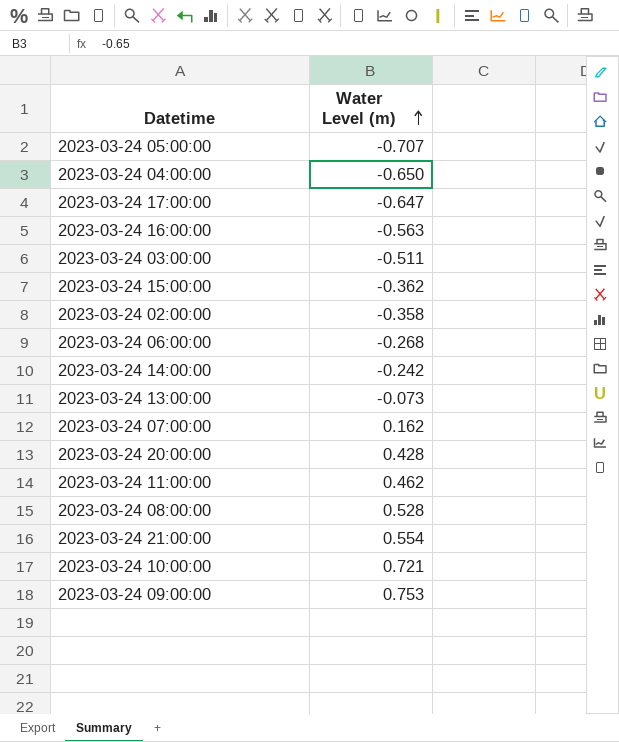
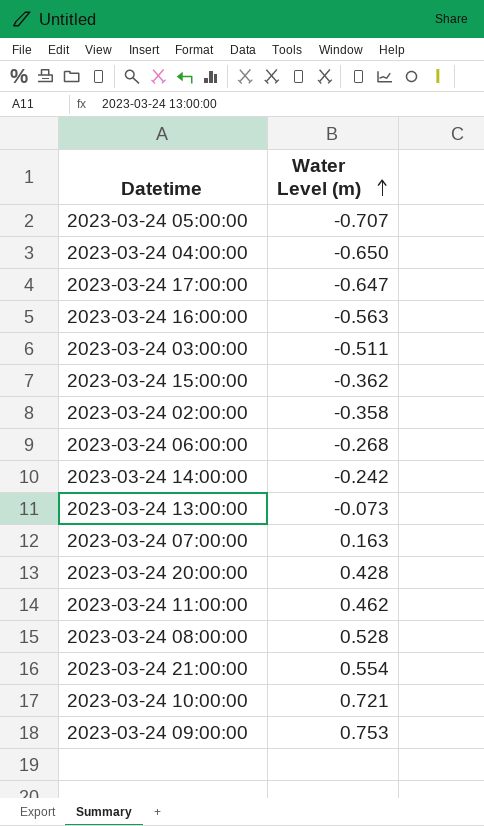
2023-03-24 07:00:00 | Water Level (m): 0.162 -> 0.163

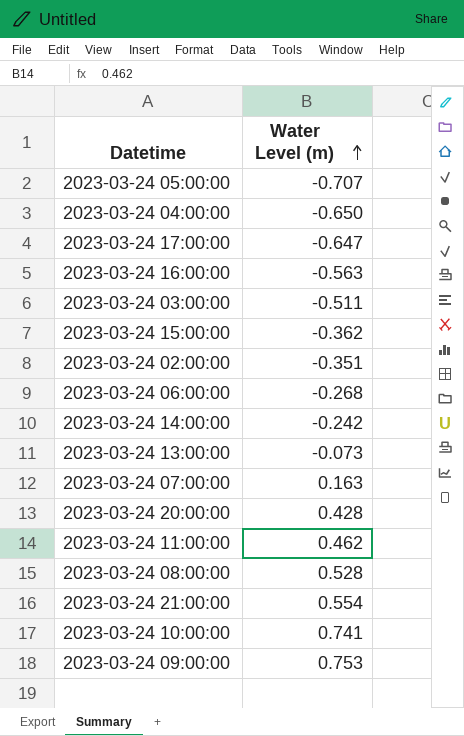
2023-03-24 02:00:00 | Water Level (m): -0.358 -> -0.351
2023-03-24 10:00:00 | Water Level (m): 0.721 -> 0.741

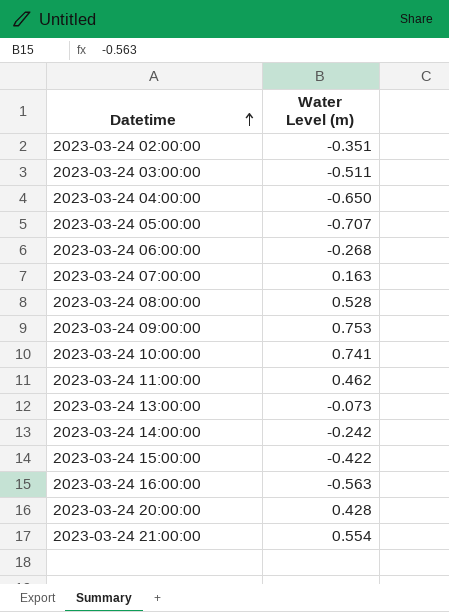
row order: Water Level (m) ascending -> Datetime ascending
row 2023-03-24 17:00:00: -0.647 -> none
2023-03-24 15:00:00 | Water Level (m): -0.362 -> -0.422

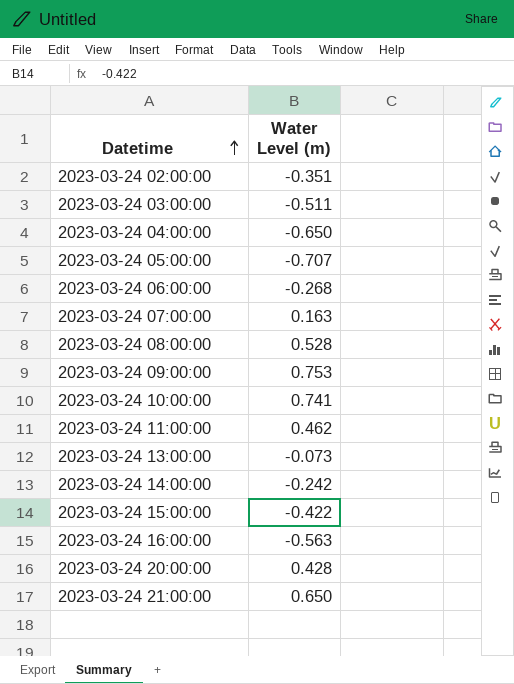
2023-03-24 21:00:00 | Water Level (m): 0.554 -> 0.650

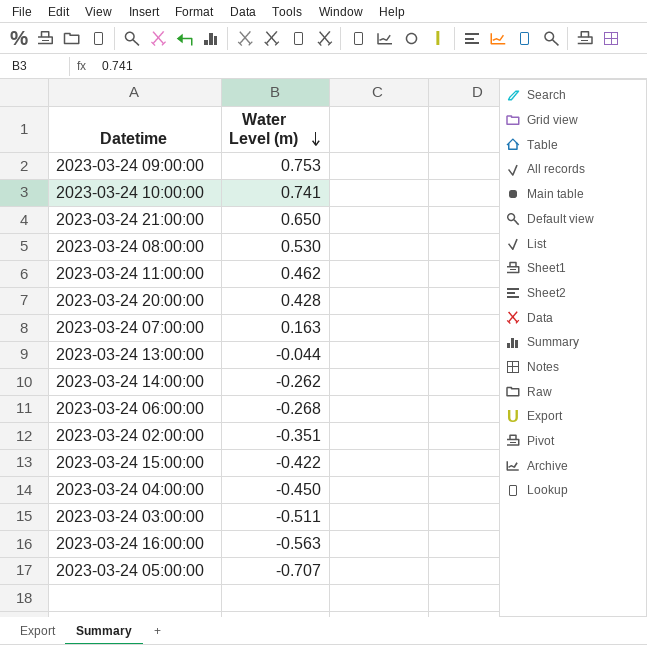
row order: Datetime ascending -> Water Level (m) descending
2023-03-24 08:00:00 | Water Level (m): 0.528 -> 0.530
2023-03-24 13:00:00 | Water Level (m): -0.073 -> -0.044
2023-03-24 14:00:00 | Water Level (m): -0.242 -> -0.262
2023-03-24 04:00:00 | Water Level (m): -0.650 -> -0.450

